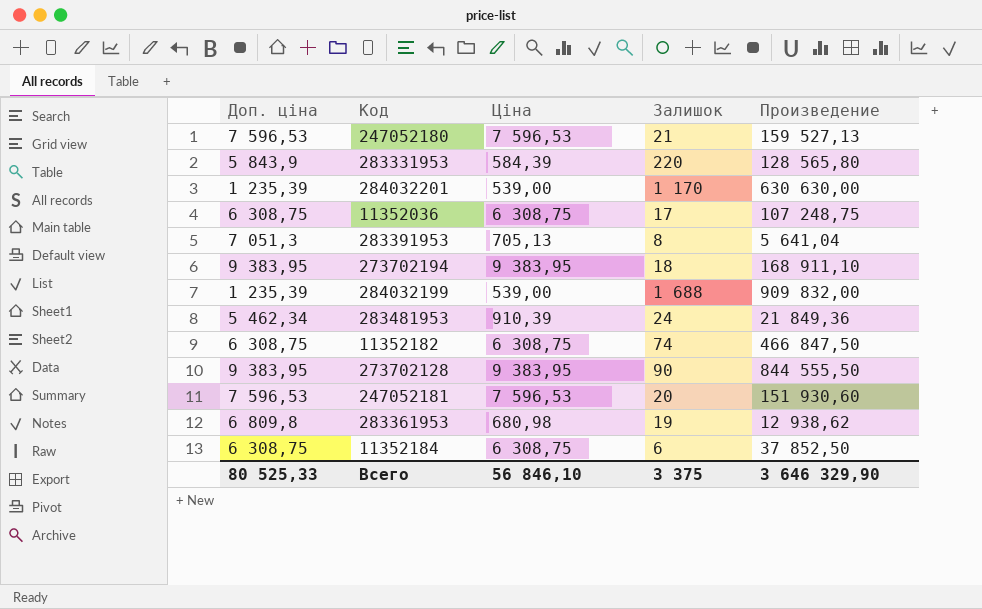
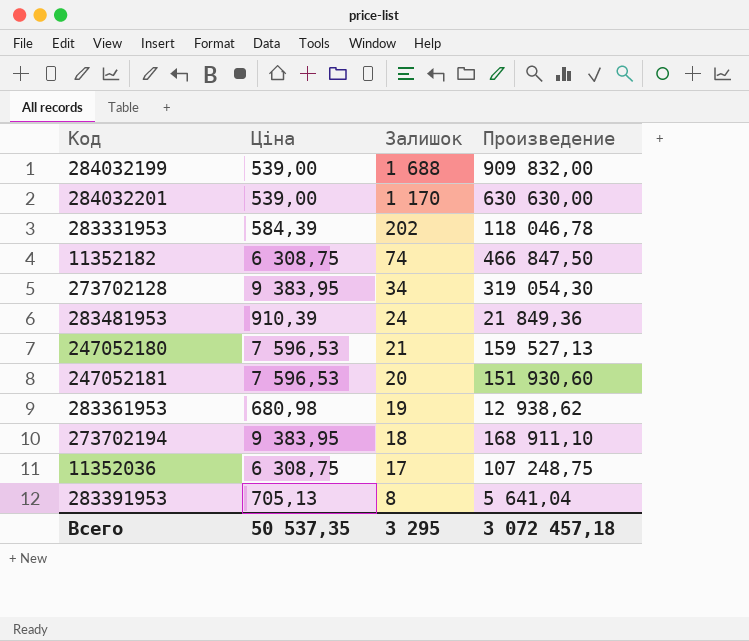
row order: none -> Залишок descending
column Доп. ціна | position: 1 -> none
row 11352184: 6 308,75 | 6 308,75 | 6 | 37 852,50 -> none
283331953 | Залишок: 220 -> 202
283331953 | Произведение: 128 565,80 -> 118 046,78
273702128 | Залишок: 90 -> 34
273702128 | Произведение: 844 555,50 -> 319 054,30
Всего | Ціна: 56 846,10 -> 50 537,35
Всего | Залишок: 3 375 -> 3 295
Всего | Произведение: 3 646 329,90 -> 3 072 457,18

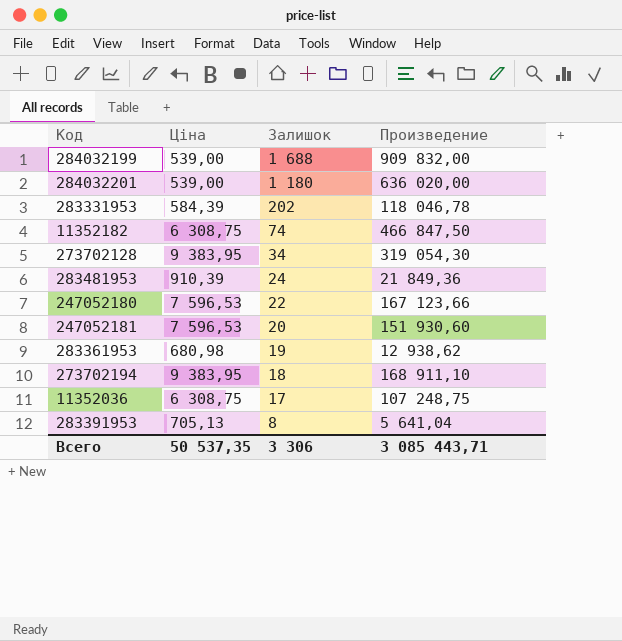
284032201 | Залишок: 1 170 -> 1 180
284032201 | Произведение: 630 630,00 -> 636 020,00
247052180 | Залишок: 21 -> 22
247052180 | Произведение: 159 527,13 -> 167 123,66
Всего | Залишок: 3 295 -> 3 306
Всего | Произведение: 3 072 457,18 -> 3 085 443,71

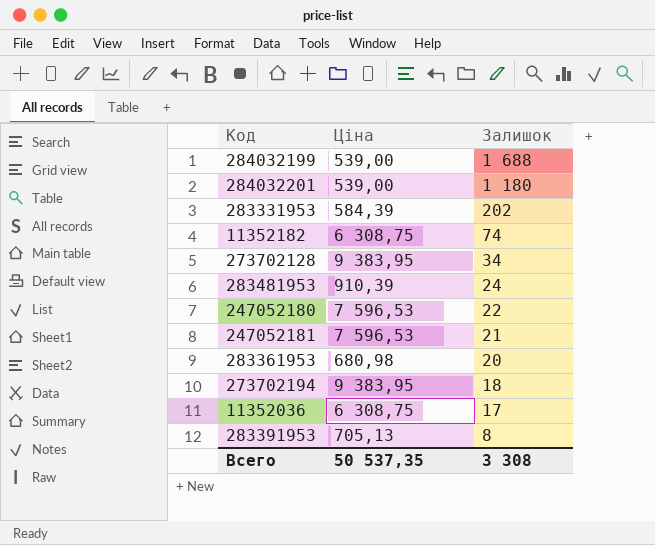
column Произведение | formula: [Ціна] * [Залишок] -> none
247052181 | Залишок: 20 -> 21
283361953 | Залишок: 19 -> 20
Всего | Залишок: 3 306 -> 3 308

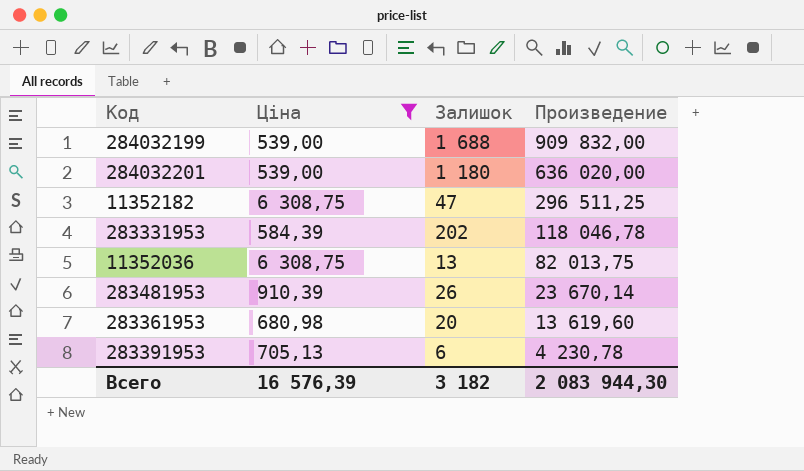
filter: none -> Ціна <= 6 308,75
row order: Залишок descending -> Произведение descending
column Произведение | formula: none -> [Ціна] * [Залишок]
11352182 | Залишок: 74 -> 47
11352036 | Залишок: 17 -> 13
283481953 | Залишок: 24 -> 26
283391953 | Залишок: 8 -> 6
Всего | Ціна: 50 537,35 -> 16 576,39
Всего | Залишок: 3 308 -> 3 182

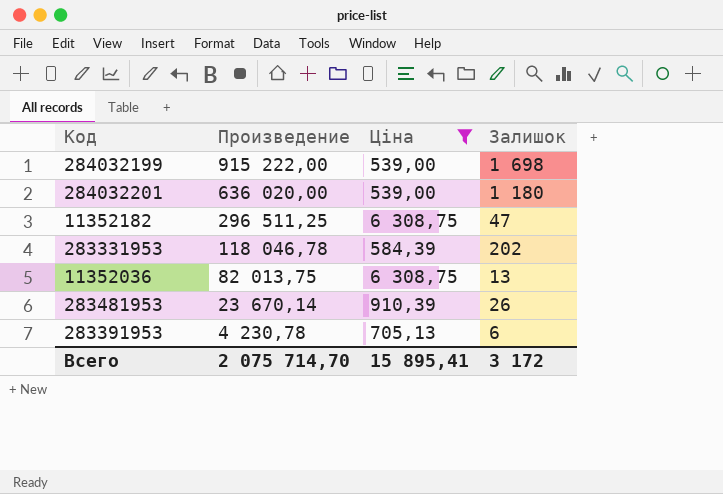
column Произведение | position: 4 -> 2
row 283361953: 680,98 | 20 | 13 619,60 -> none
284032199 | Произведение: 909 832,00 -> 915 222,00
284032199 | Залишок: 1 688 -> 1 698
Всего | Произведение: 2 083 944,30 -> 2 075 714,70
Всего | Ціна: 16 576,39 -> 15 895,41
Всего | Залишок: 3 182 -> 3 172

